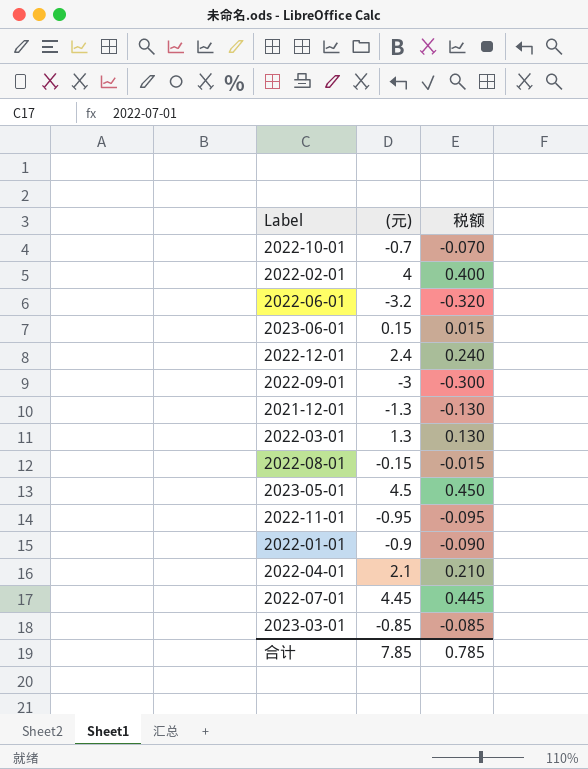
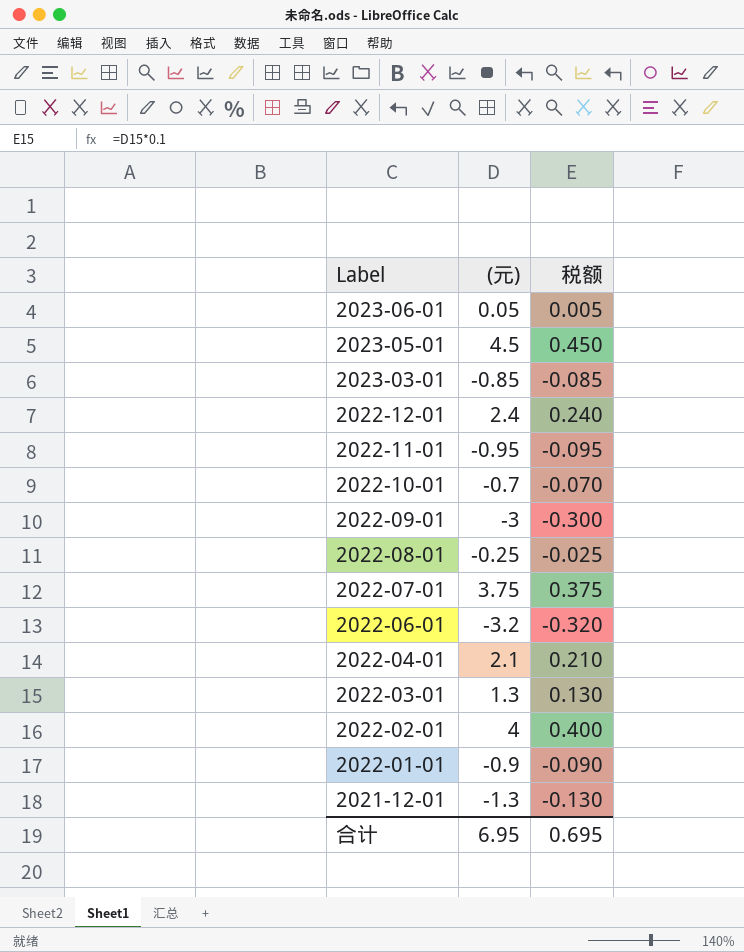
row order: none -> Label descending
2023-06-01 | (元): 0.15 -> 0.05
2023-06-01 | 税额: 0.015 -> 0.005
2022-08-01 | (元): -0.15 -> -0.25
2022-08-01 | 税额: -0.015 -> -0.025
2022-07-01 | (元): 4.45 -> 3.75
2022-07-01 | 税额: 0.445 -> 0.375
合计 | (元): 7.85 -> 6.95
合计 | 税额: 0.785 -> 0.695

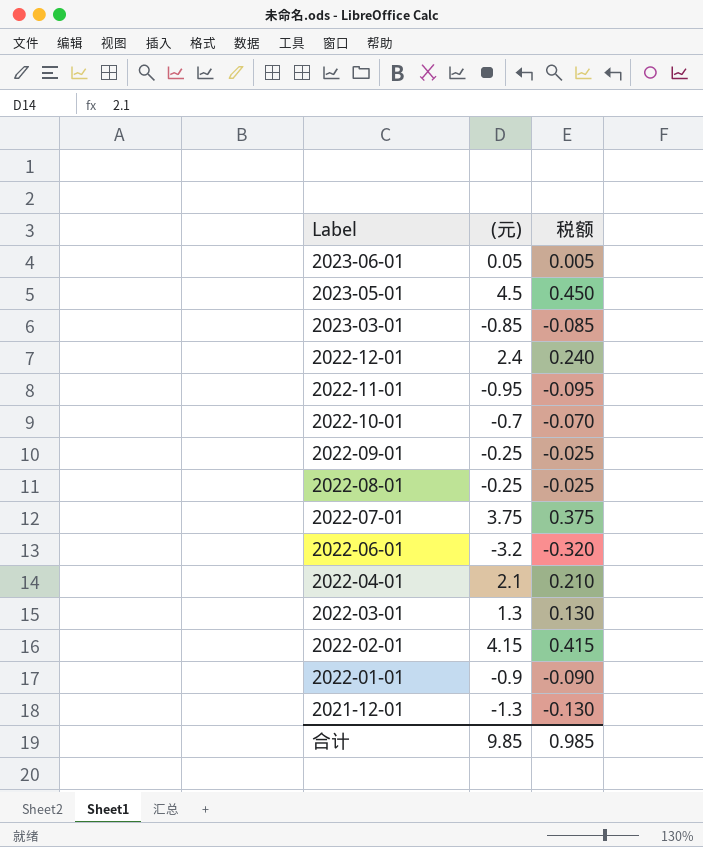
2022-09-01 | (元): -3 -> -0.25
2022-09-01 | 税额: -0.300 -> -0.025
2022-02-01 | (元): 4 -> 4.15
2022-02-01 | 税额: 0.400 -> 0.415
合计 | (元): 6.95 -> 9.85
合计 | 税额: 0.695 -> 0.985

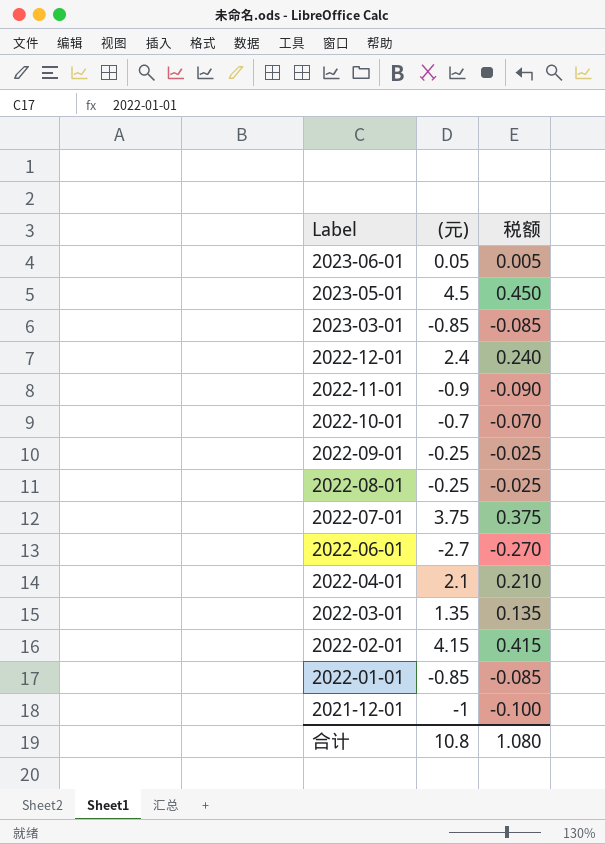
2022-11-01 | (元): -0.95 -> -0.9
2022-11-01 | 税额: -0.095 -> -0.090
2022-06-01 | (元): -3.2 -> -2.7
2022-06-01 | 税额: -0.320 -> -0.270
2022-03-01 | (元): 1.3 -> 1.35
2022-03-01 | 税额: 0.130 -> 0.135
2022-01-01 | (元): -0.9 -> -0.85
2022-01-01 | 税额: -0.090 -> -0.085
2021-12-01 | (元): -1.3 -> -1
2021-12-01 | 税额: -0.130 -> -0.100
合计 | (元): 9.85 -> 10.8
合计 | 税额: 0.985 -> 1.080

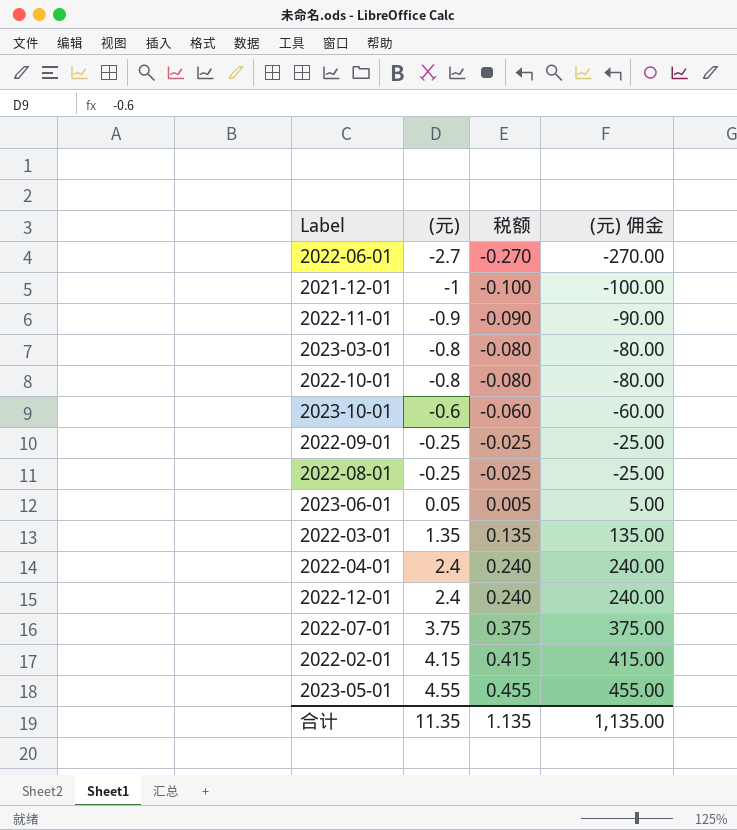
row order: Label descending -> (元) ascending
column (元) 佣金 | formula: none -> [(元)] * 100
row 2022-01-01: -0.85 | -0.085 -> none
2023-03-01 | (元): -0.85 -> -0.8
2023-03-01 | 税额: -0.085 -> -0.080
2022-10-01 | (元): -0.7 -> -0.8
2022-10-01 | 税额: -0.070 -> -0.080
row 2023-10-01: none -> -0.6 | -0.060 | -60.00
2022-04-01 | (元): 2.1 -> 2.4
2022-04-01 | 税额: 0.210 -> 0.240
2023-05-01 | (元): 4.5 -> 4.55
2023-05-01 | 税额: 0.450 -> 0.455
合计 | (元): 10.8 -> 11.35
合计 | 税额: 1.080 -> 1.135

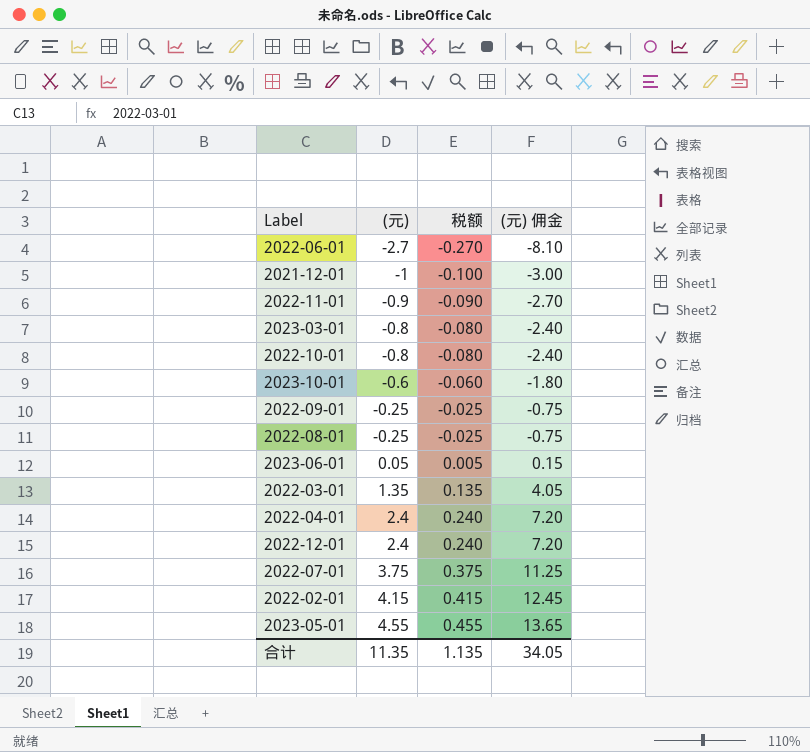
column (元) 佣金 | formula: [(元)] * 100 -> [(元)] * 3
合计 | (元) 佣金: 1,135.00 -> 34.05

